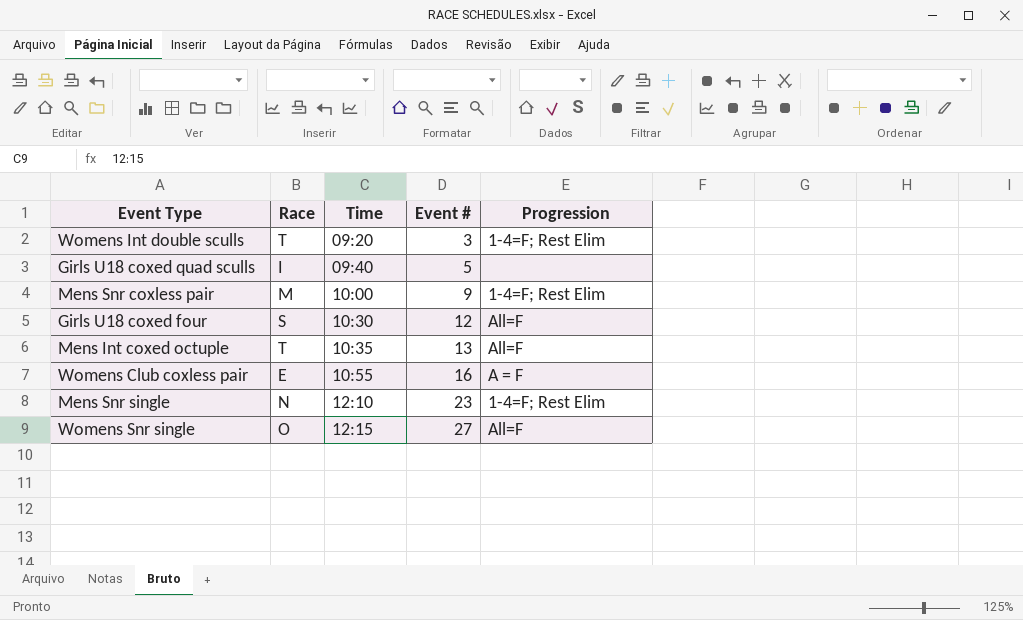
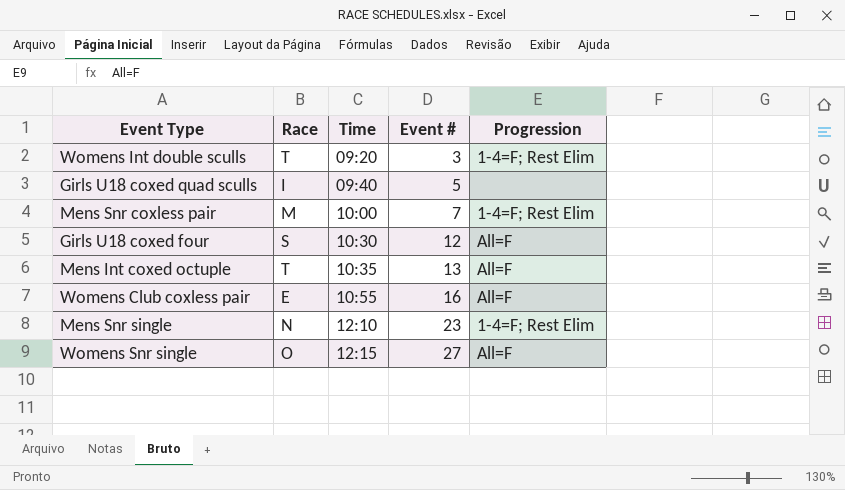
Mens Snr coxless pair | Event #: 9 -> 7
Womens Club coxless pair | Progression: A = F -> All=F

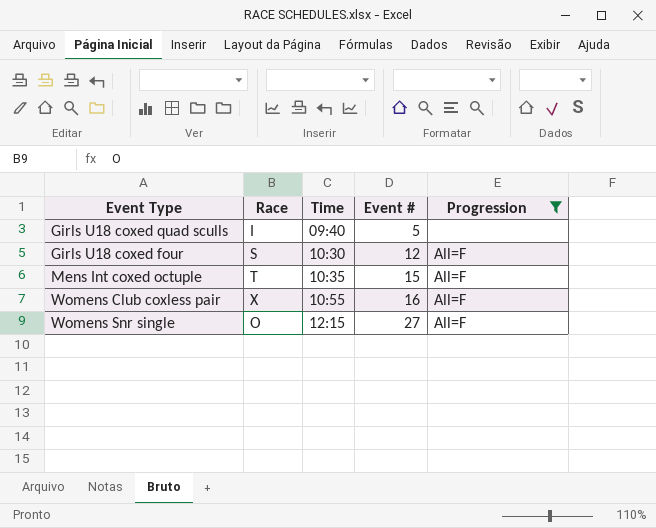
filter: none -> Progression != 1-4=F; Rest Elim
Mens Int coxed octuple | Event #: 13 -> 15
Womens Club coxless pair | Race: E -> X

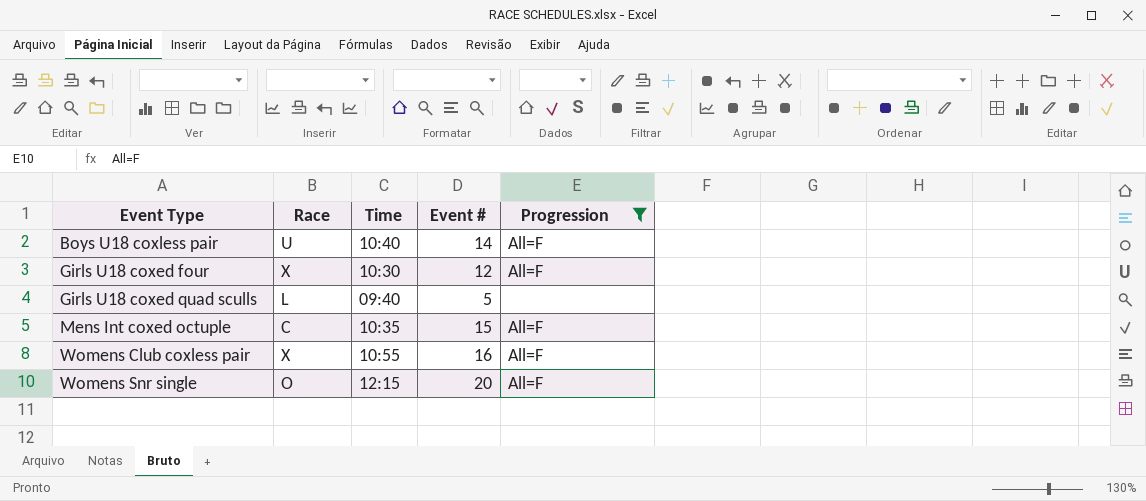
row order: Time ascending -> Event Type ascending
row Boys U18 coxless pair: none -> U | 10:40 | 14 | All=F
Girls U18 coxed four | Race: S -> X
Girls U18 coxed quad sculls | Race: I -> L
Mens Int coxed octuple | Race: T -> C
Womens Snr single | Event #: 27 -> 20

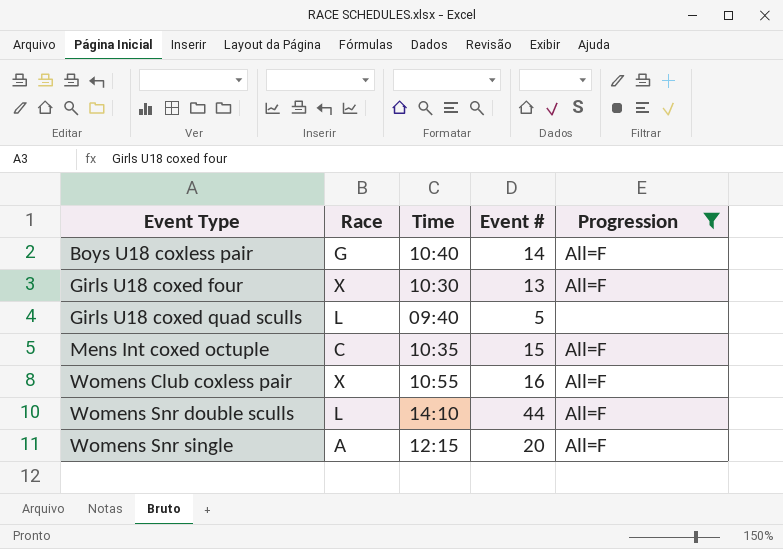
Boys U18 coxless pair | Race: U -> G
Girls U18 coxed four | Event #: 12 -> 13
row Womens Snr double sculls: none -> L | 14:10 | 44 | All=F
Womens Snr single | Race: O -> A

